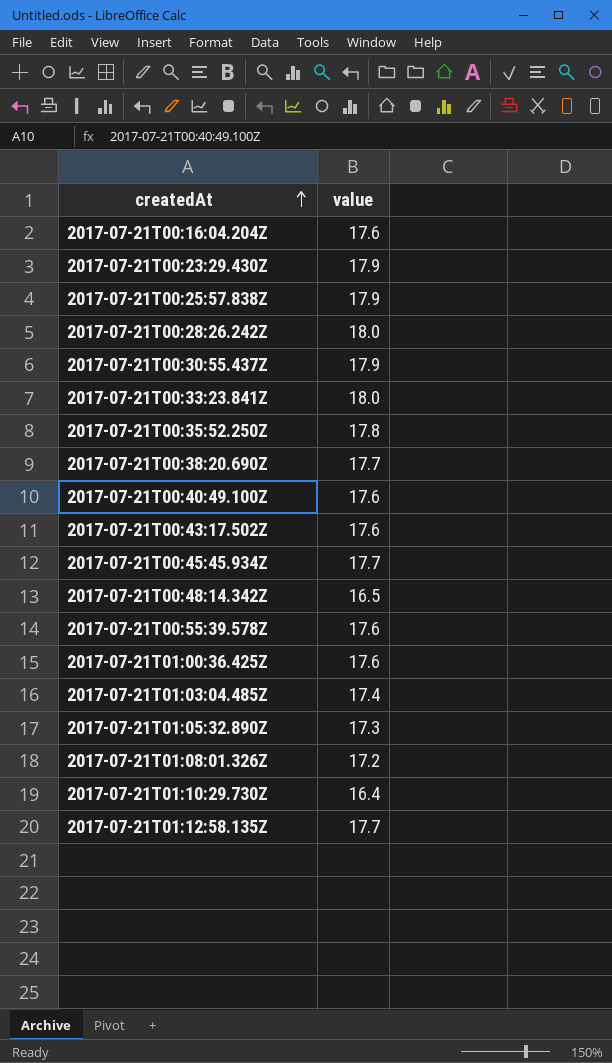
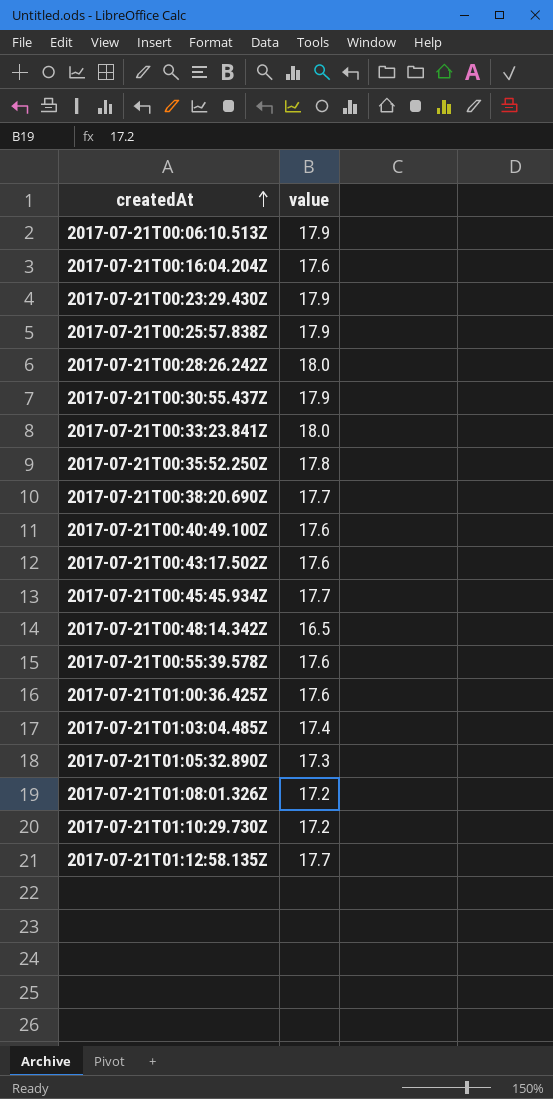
row 2017-07-21T00:06:10.513Z: none -> 17.9
2017-07-21T01:10:29.730Z | value: 16.4 -> 17.2

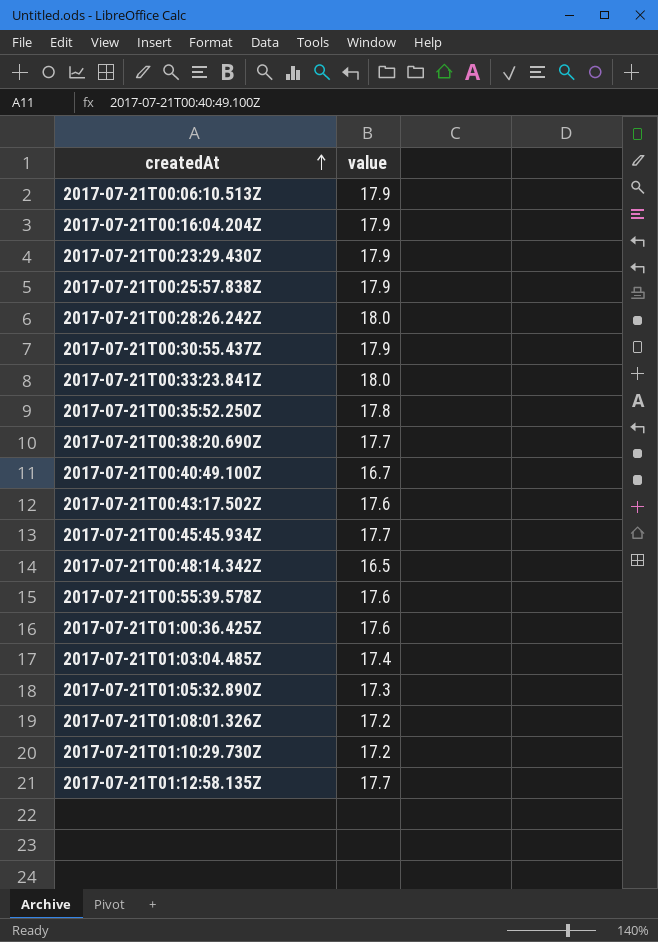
2017-07-21T00:16:04.204Z | value: 17.6 -> 17.9
2017-07-21T00:40:49.100Z | value: 17.6 -> 16.7

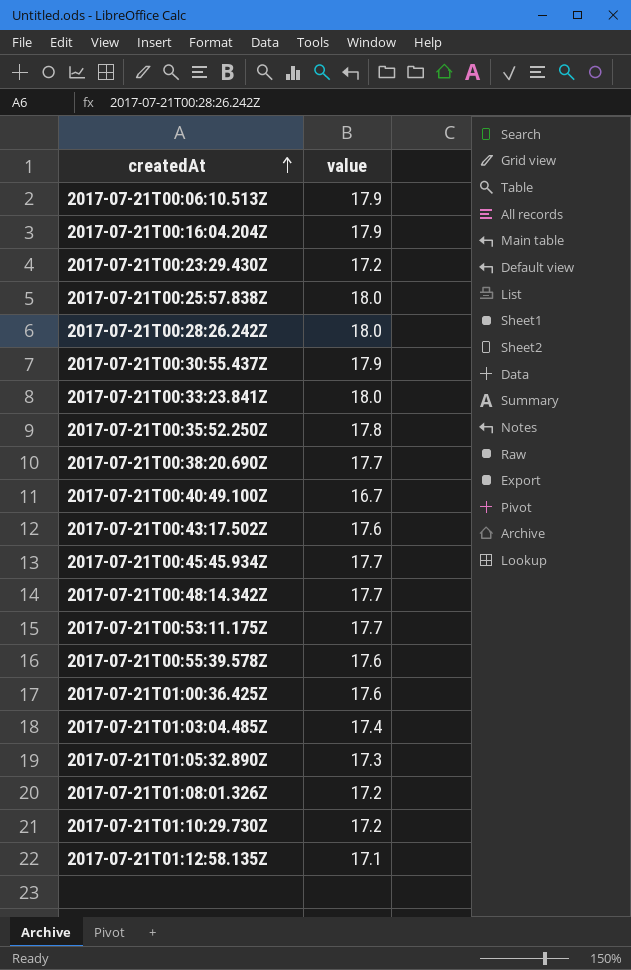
2017-07-21T00:23:29.430Z | value: 17.9 -> 17.2
2017-07-21T00:25:57.838Z | value: 17.9 -> 18.0
2017-07-21T00:48:14.342Z | value: 16.5 -> 17.7
row 2017-07-21T00:53:11.175Z: none -> 17.7
2017-07-21T01:12:58.135Z | value: 17.7 -> 17.1

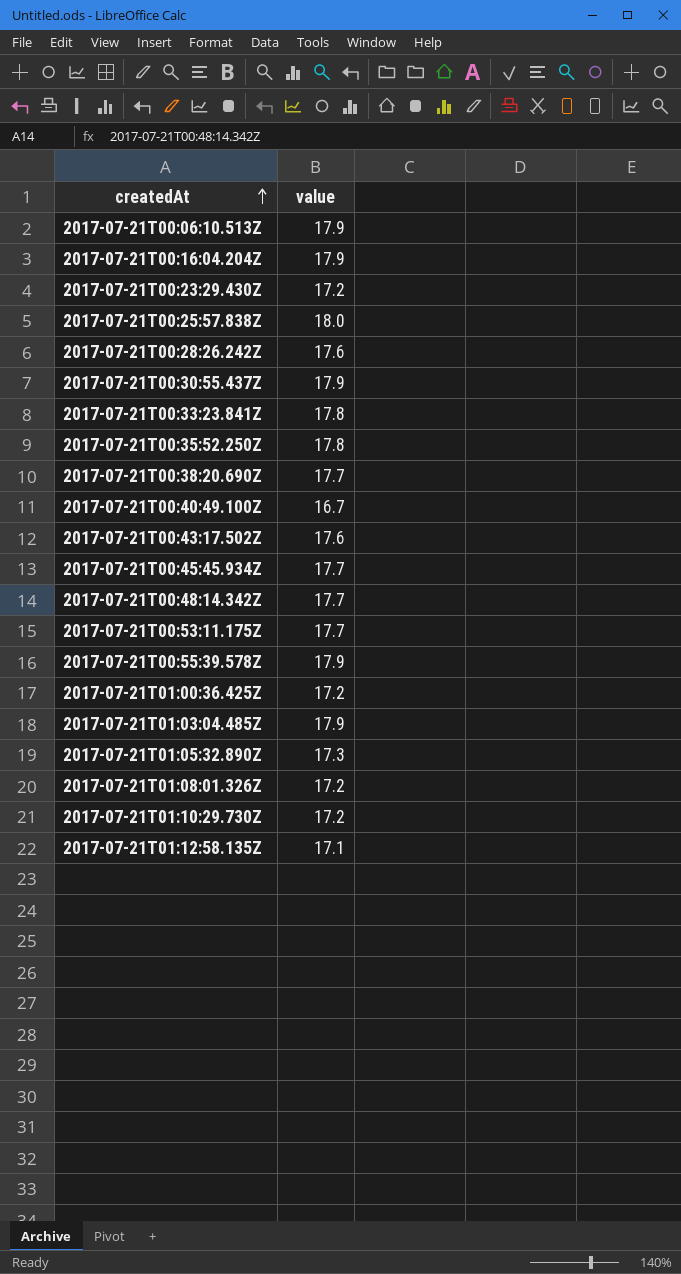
2017-07-21T00:28:26.242Z | value: 18.0 -> 17.6
2017-07-21T00:33:23.841Z | value: 18.0 -> 17.8
2017-07-21T00:55:39.578Z | value: 17.6 -> 17.9
2017-07-21T01:00:36.425Z | value: 17.6 -> 17.2
2017-07-21T01:03:04.485Z | value: 17.4 -> 17.9

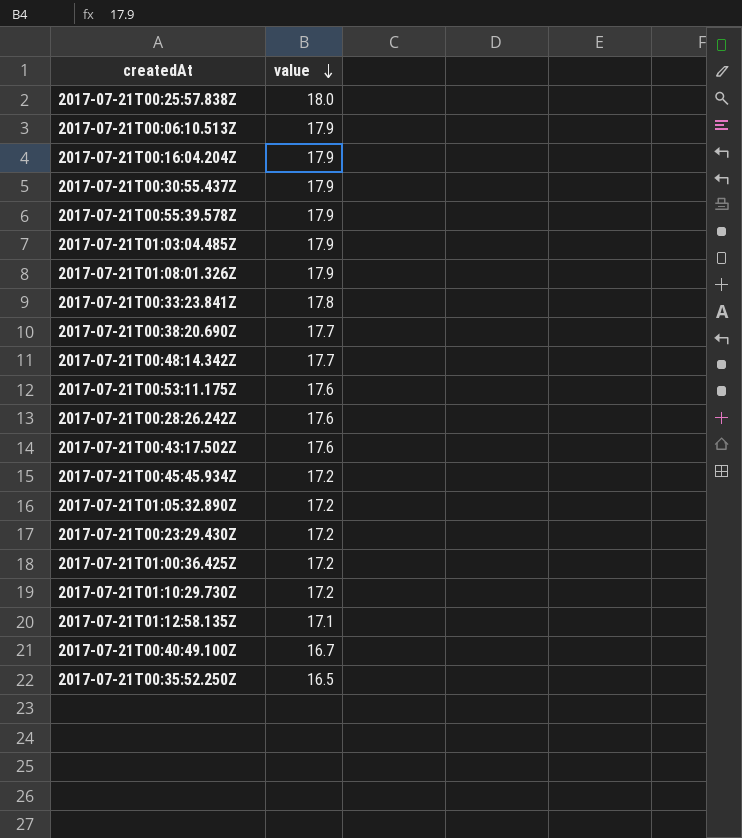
row order: createdAt ascending -> value descending
2017-07-21T01:08:01.326Z | value: 17.2 -> 17.9
2017-07-21T00:53:11.175Z | value: 17.7 -> 17.6
2017-07-21T00:45:45.934Z | value: 17.7 -> 17.2
2017-07-21T01:05:32.890Z | value: 17.3 -> 17.2
2017-07-21T00:35:52.250Z | value: 17.8 -> 16.5

